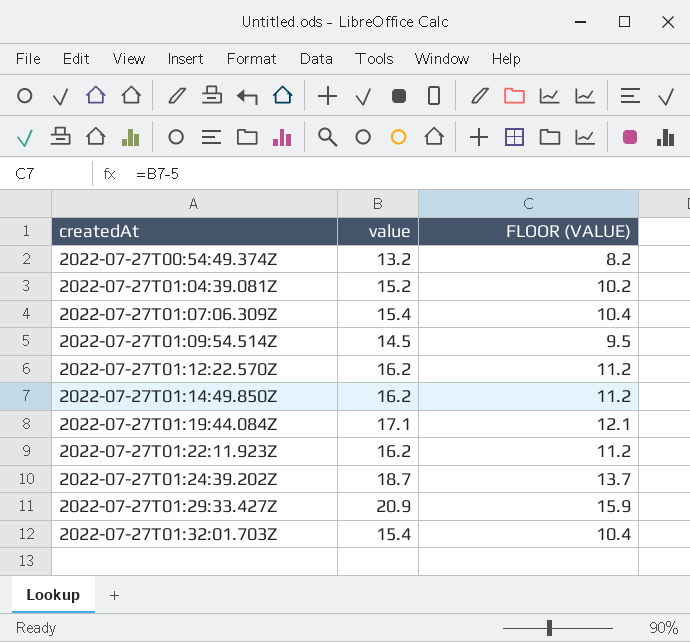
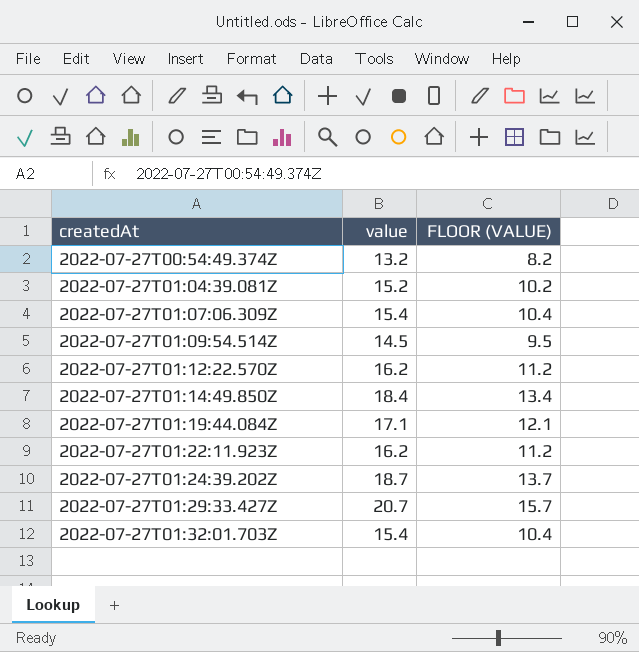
2022-07-27T01:14:49.850Z | value: 16.2 -> 18.4
2022-07-27T01:14:49.850Z | FLOOR (VALUE): 11.2 -> 13.4
2022-07-27T01:29:33.427Z | value: 20.9 -> 20.7
2022-07-27T01:29:33.427Z | FLOOR (VALUE): 15.9 -> 15.7

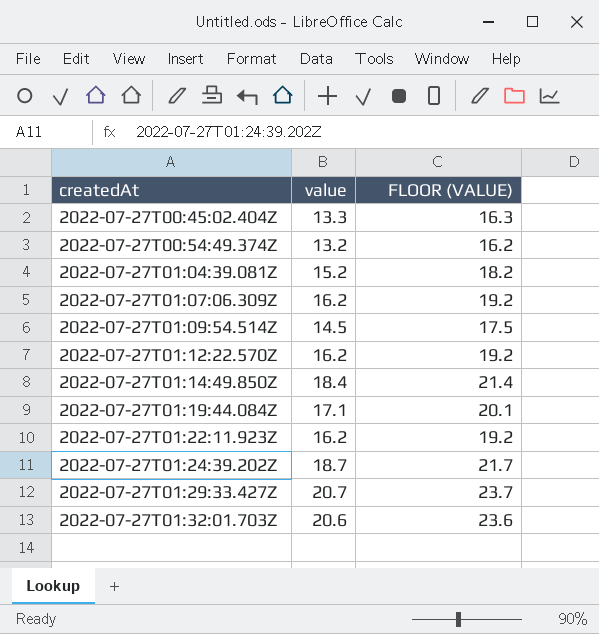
column FLOOR (VALUE) | formula: [value] - 5 -> [value] + 3
row 2022-07-27T00:45:02.404Z: none -> 13.3 | 16.3
2022-07-27T01:07:06.309Z | value: 15.4 -> 16.2
2022-07-27T01:32:01.703Z | value: 15.4 -> 20.6

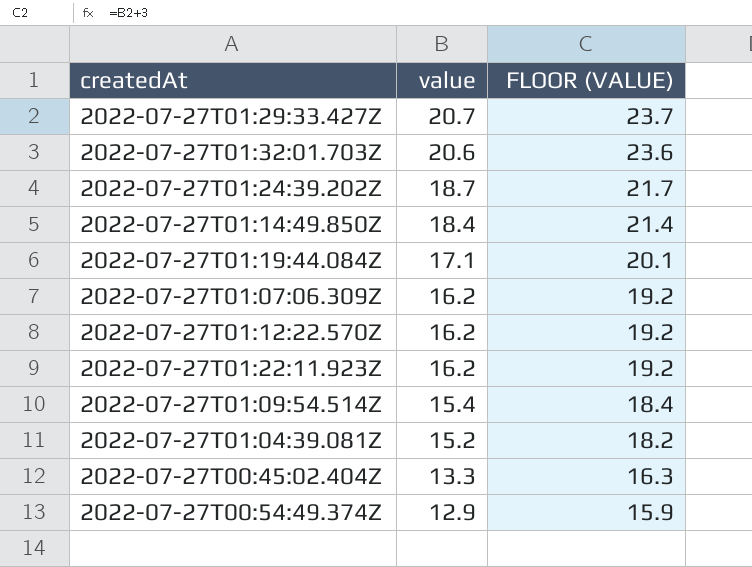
row order: createdAt ascending -> value descending
2022-07-27T01:09:54.514Z | value: 14.5 -> 15.4
2022-07-27T01:09:54.514Z | FLOOR (VALUE): 17.5 -> 18.4
2022-07-27T00:54:49.374Z | value: 13.2 -> 12.9
2022-07-27T00:54:49.374Z | FLOOR (VALUE): 16.2 -> 15.9

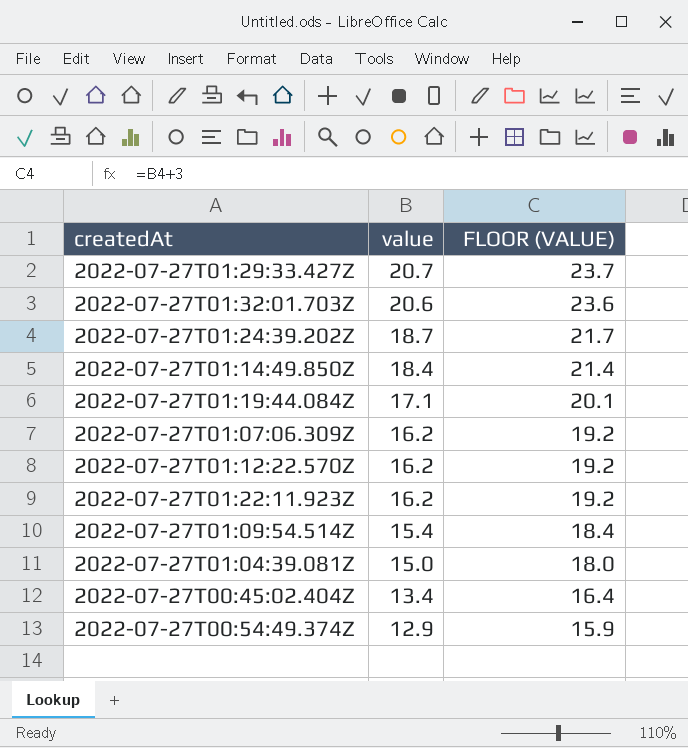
2022-07-27T01:04:39.081Z | value: 15.2 -> 15.0
2022-07-27T01:04:39.081Z | FLOOR (VALUE): 18.2 -> 18.0
2022-07-27T00:45:02.404Z | value: 13.3 -> 13.4
2022-07-27T00:45:02.404Z | FLOOR (VALUE): 16.3 -> 16.4

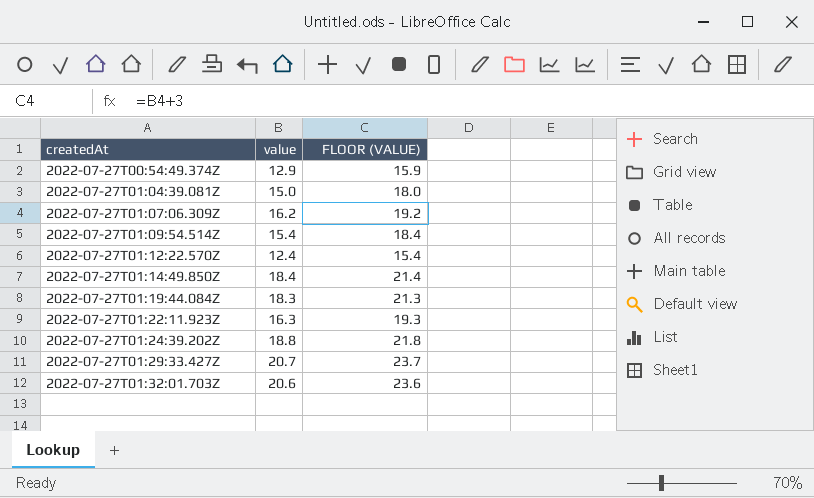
row order: value descending -> createdAt ascending
row 2022-07-27T00:45:02.404Z: 13.4 | 16.4 -> none
2022-07-27T01:12:22.570Z | value: 16.2 -> 12.4
2022-07-27T01:12:22.570Z | FLOOR (VALUE): 19.2 -> 15.4
2022-07-27T01:19:44.084Z | value: 17.1 -> 18.3
2022-07-27T01:19:44.084Z | FLOOR (VALUE): 20.1 -> 21.3
2022-07-27T01:22:11.923Z | value: 16.2 -> 16.3
2022-07-27T01:22:11.923Z | FLOOR (VALUE): 19.2 -> 19.3
2022-07-27T01:24:39.202Z | value: 18.7 -> 18.8
2022-07-27T01:24:39.202Z | FLOOR (VALUE): 21.7 -> 21.8

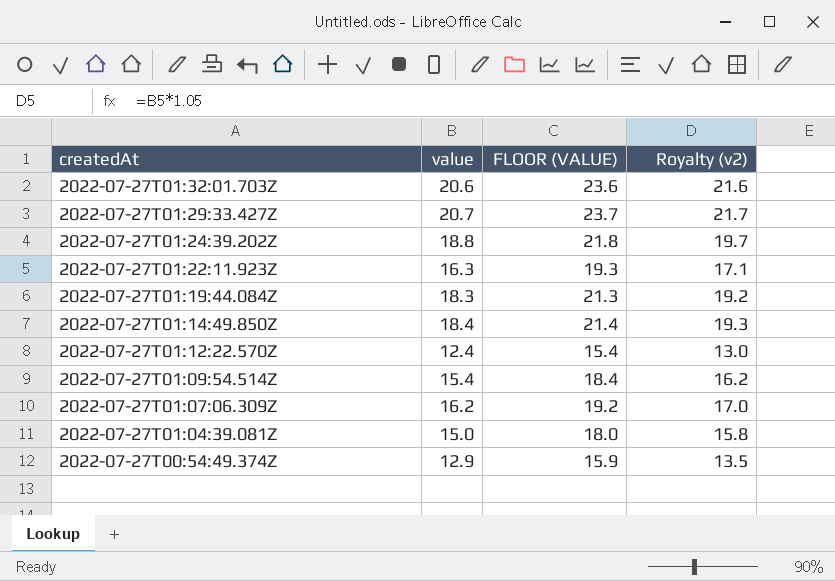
row order: createdAt ascending -> createdAt descending
column Royalty (v2) | formula: none -> [value] * 1.05

